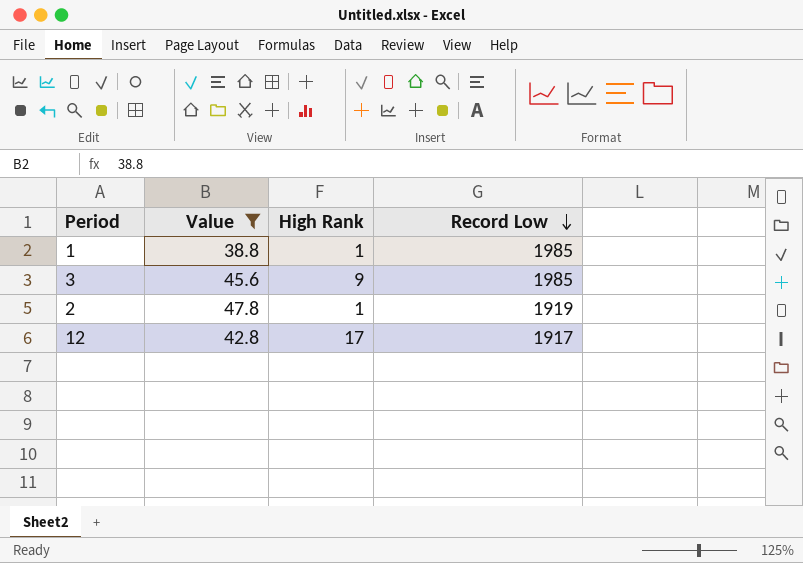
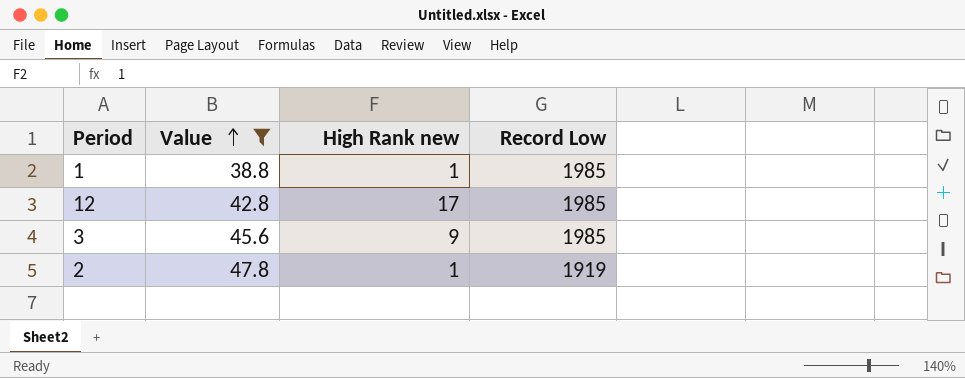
row order: Record Low descending -> Value ascending
column name: High Rank -> High Rank new
12 | Record Low: 1917 -> 1985

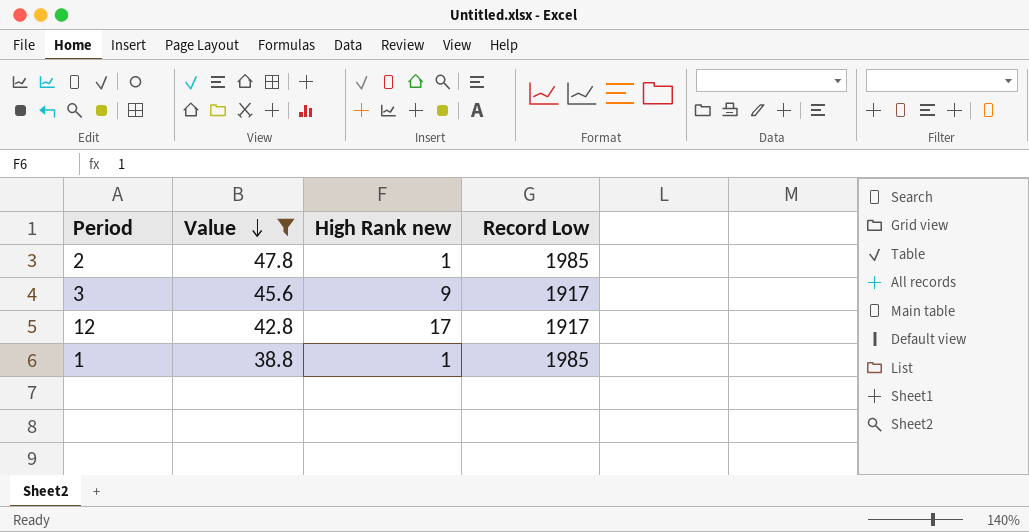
row order: Value ascending -> Value descending
2 | Record Low: 1919 -> 1985
3 | Record Low: 1985 -> 1917
12 | Record Low: 1985 -> 1917

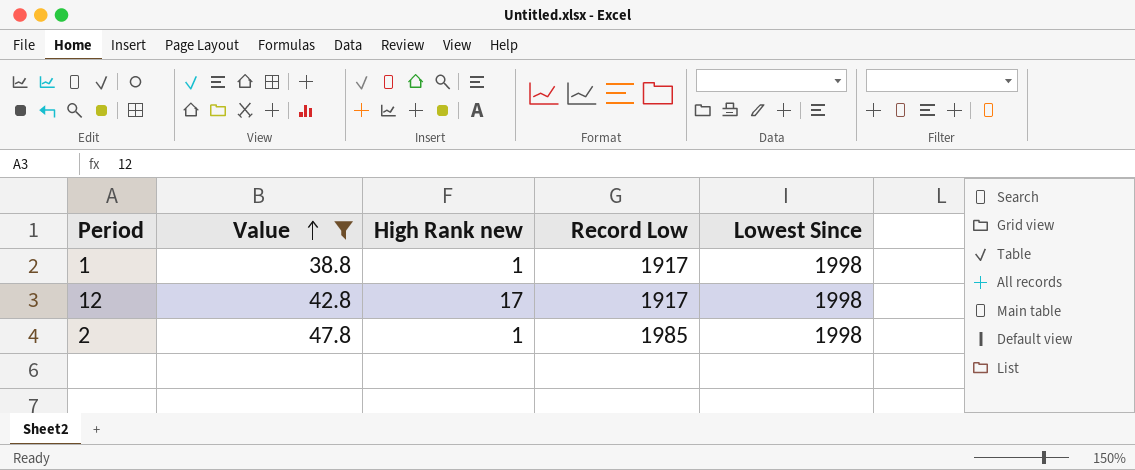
row order: Value descending -> Value ascending
column Lowest Since | position: none -> 5
row 3: 45.6 | 9 | 1917 -> none
1 | Record Low: 1985 -> 1917

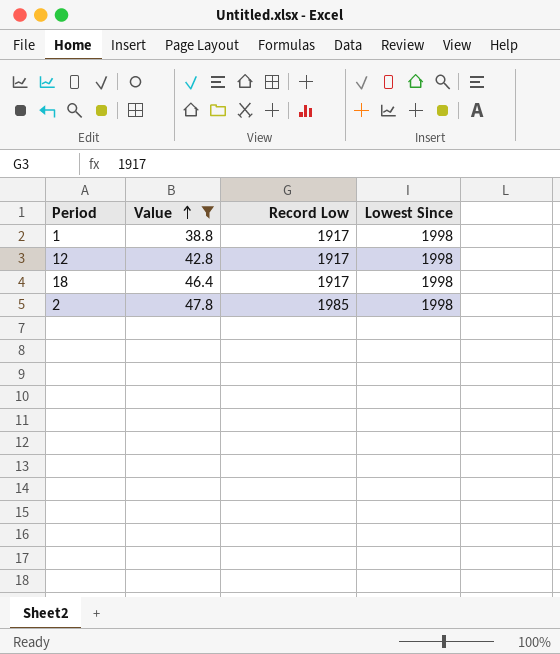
column High Rank new | position: 3 -> none
row 18: none -> 46.4 | 1917 | 1998

